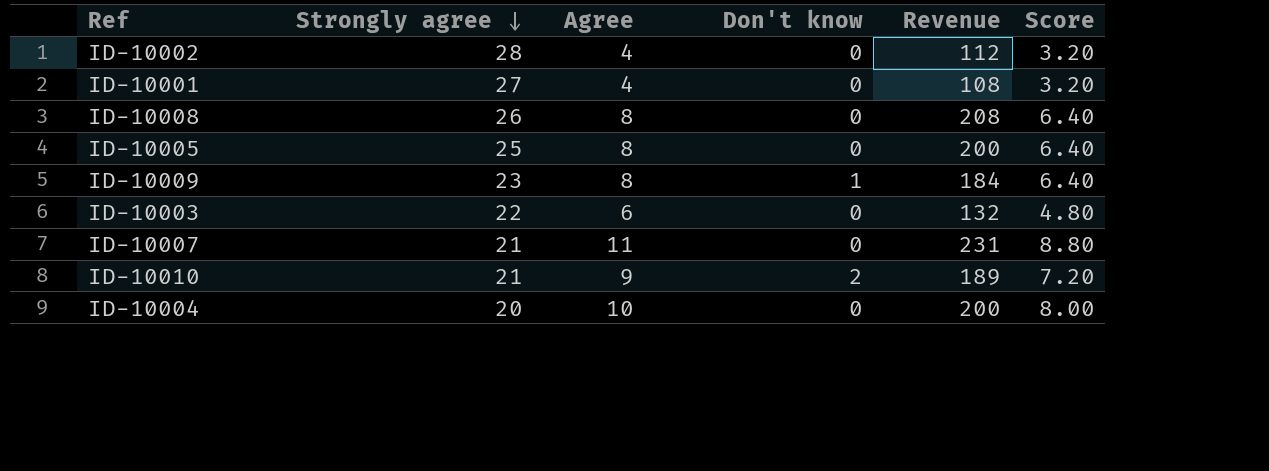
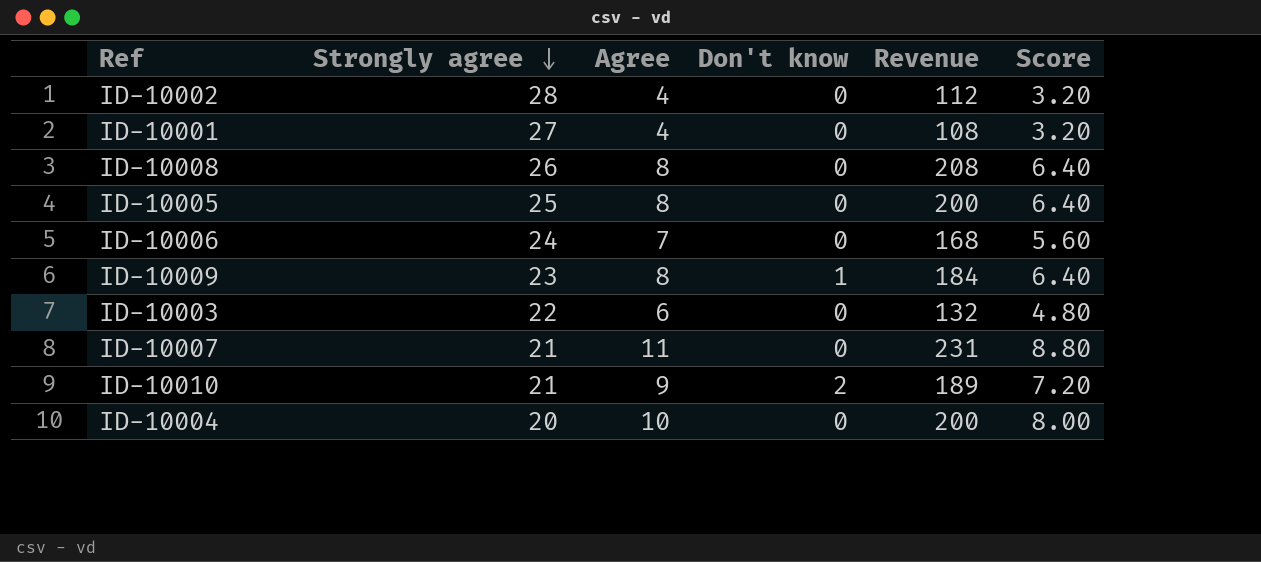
row ID-10006: none -> 24 | 7 | 0 | 168 | 5.60

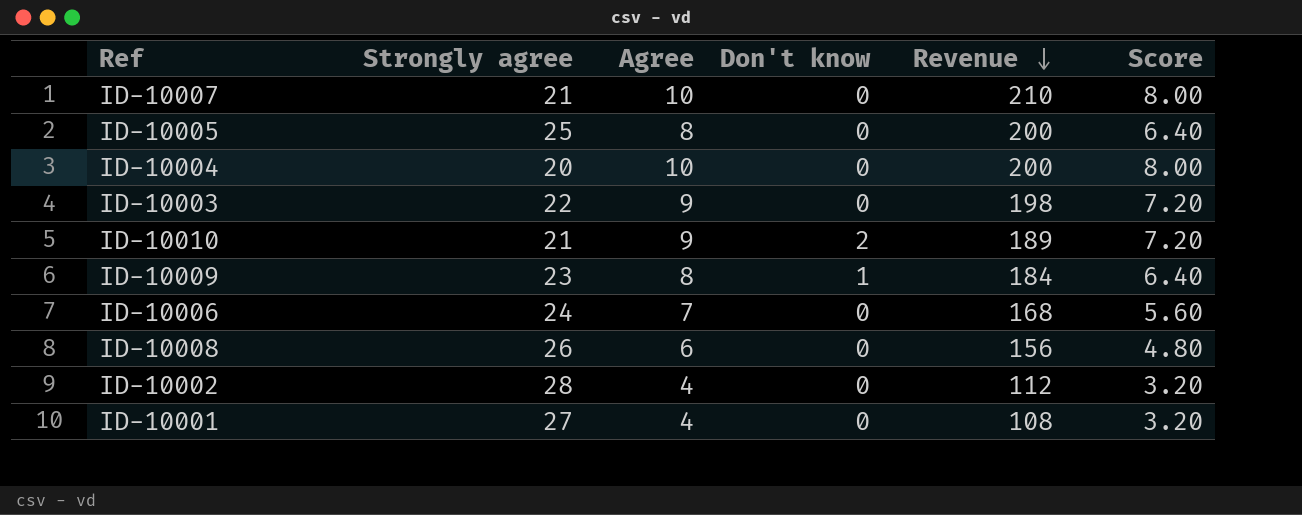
row order: Strongly agree descending -> Revenue descending
ID-10007 | Agree: 11 -> 10
ID-10007 | Revenue: 231 -> 210
ID-10007 | Score: 8.80 -> 8.00
ID-10003 | Agree: 6 -> 9
ID-10003 | Revenue: 132 -> 198
ID-10003 | Score: 4.80 -> 7.20
ID-10008 | Agree: 8 -> 6
ID-10008 | Revenue: 208 -> 156
ID-10008 | Score: 6.40 -> 4.80

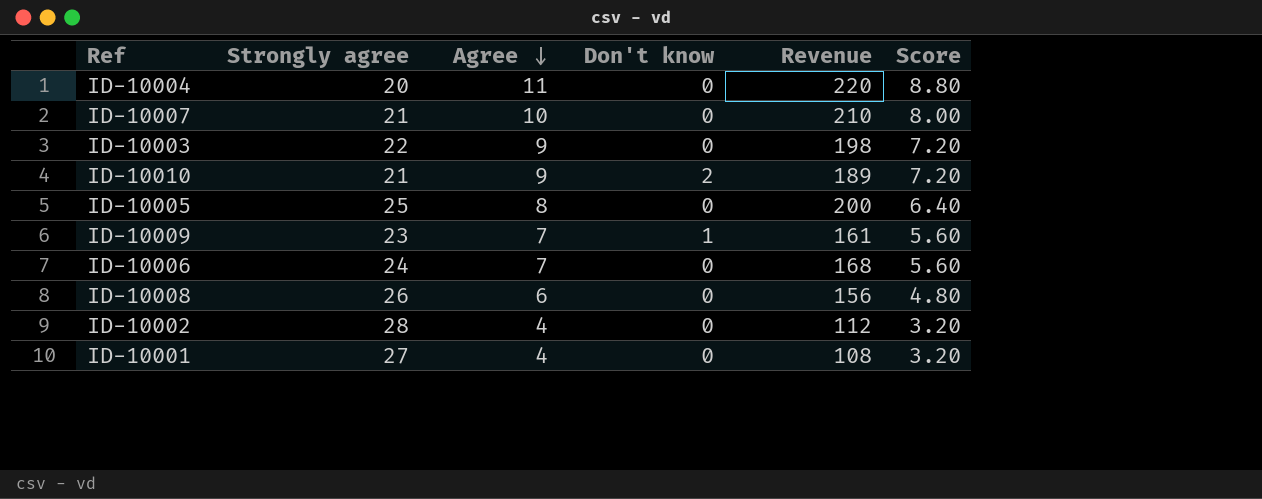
row order: Revenue descending -> Agree descending
ID-10004 | Agree: 10 -> 11
ID-10004 | Revenue: 200 -> 220
ID-10004 | Score: 8.00 -> 8.80
ID-10009 | Agree: 8 -> 7
ID-10009 | Revenue: 184 -> 161
ID-10009 | Score: 6.40 -> 5.60

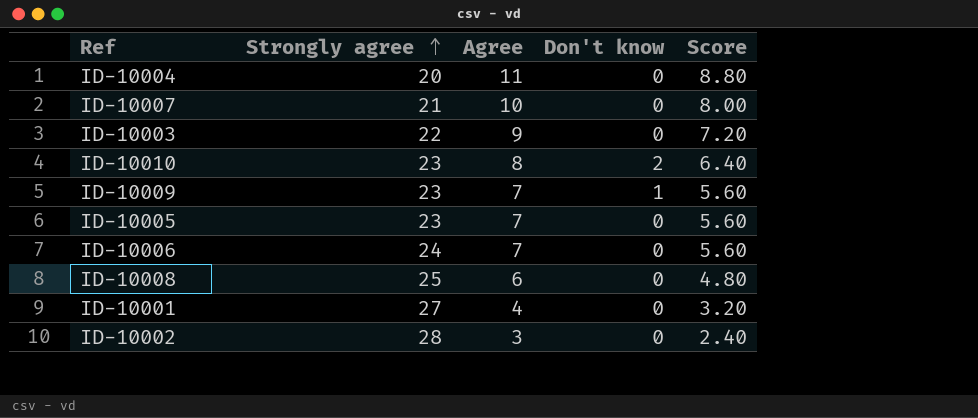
row order: Agree descending -> Strongly agree ascending
column Revenue | formula: [Strongly agree] * [Agree] -> none
ID-10010 | Strongly agree: 21 -> 23
ID-10010 | Agree: 9 -> 8
ID-10010 | Score: 7.20 -> 6.40
ID-10005 | Strongly agree: 25 -> 23
ID-10005 | Agree: 8 -> 7
ID-10005 | Score: 6.40 -> 5.60
ID-10008 | Strongly agree: 26 -> 25
ID-10002 | Agree: 4 -> 3
ID-10002 | Score: 3.20 -> 2.40

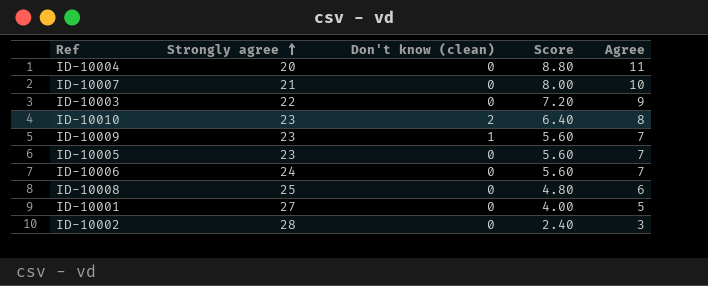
column name: Don't know -> Don't know (clean)
column Agree | position: 3 -> 5
ID-10001 | Score: 3.20 -> 4.00
ID-10001 | Agree: 4 -> 5

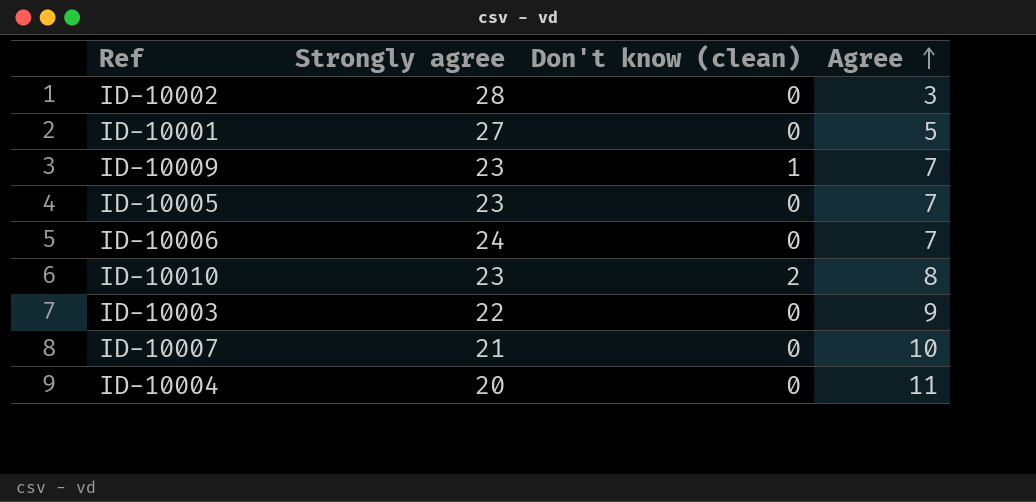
row order: Strongly agree ascending -> Agree ascending
column Score | formula: [Agree] * 0.8 -> none
row ID-10008: 25 | 0 | 4.80 | 6 -> none

